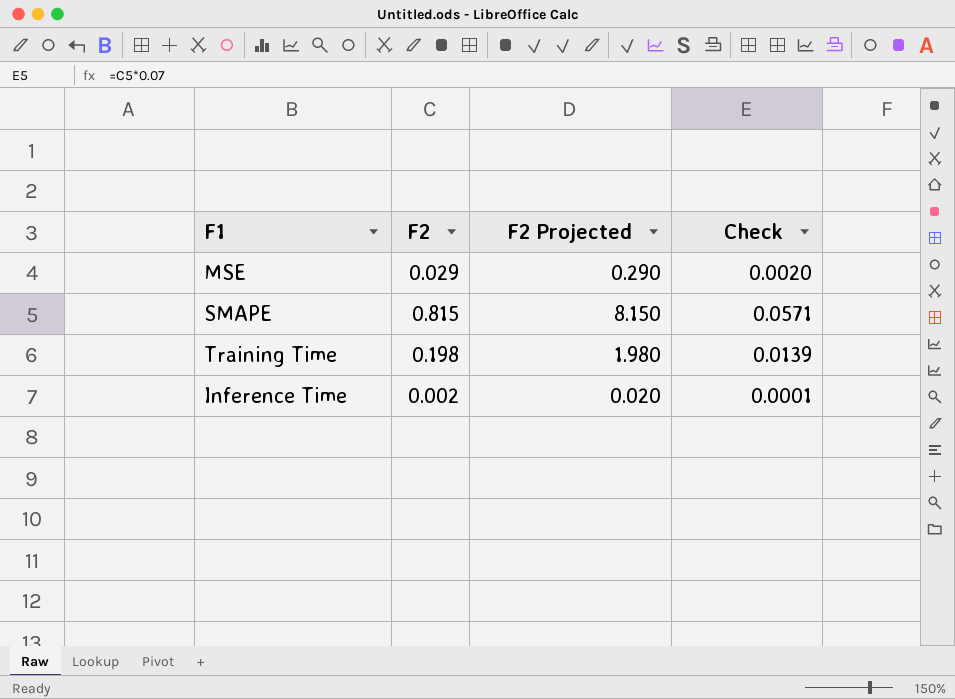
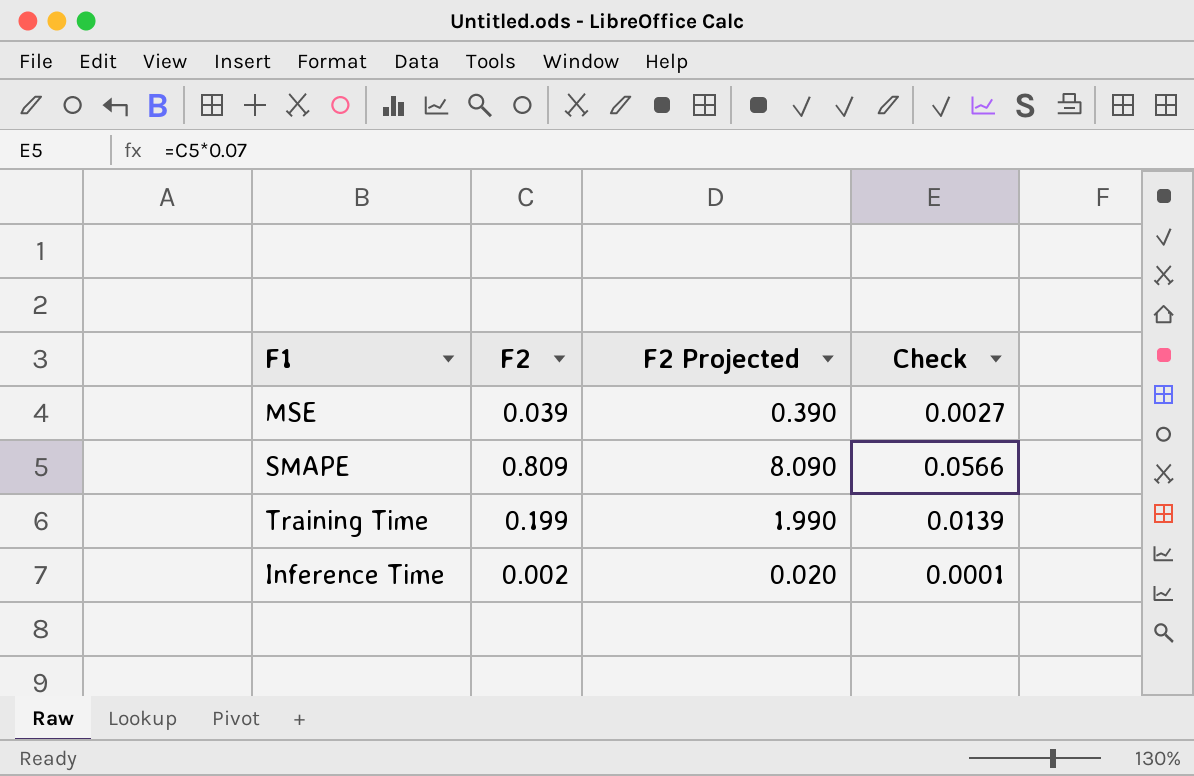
MSE | F2: 0.029 -> 0.039
MSE | F2 Projected: 0.290 -> 0.390
MSE | Check: 0.0020 -> 0.0027
SMAPE | F2: 0.815 -> 0.809
SMAPE | F2 Projected: 8.150 -> 8.090
SMAPE | Check: 0.0571 -> 0.0566
Training Time | F2: 0.198 -> 0.199
Training Time | F2 Projected: 1.980 -> 1.990

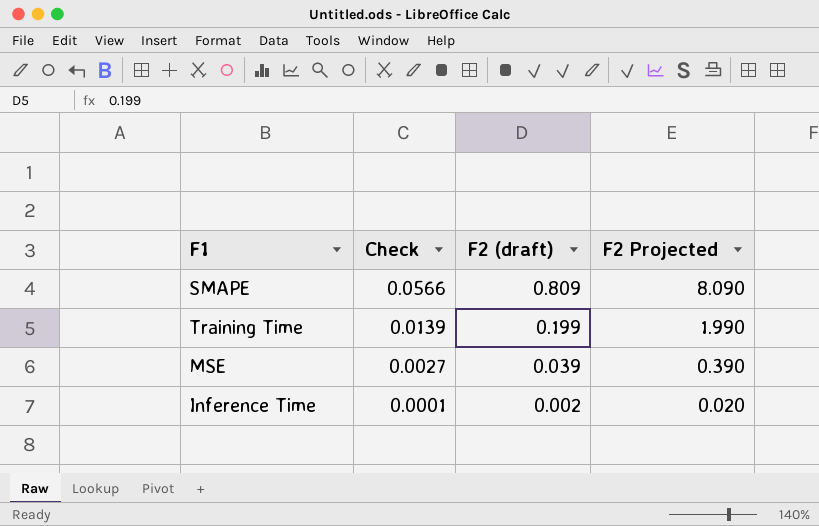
row order: none -> Check descending
column Check | position: 4 -> 2
column name: F2 -> F2 (draft)

